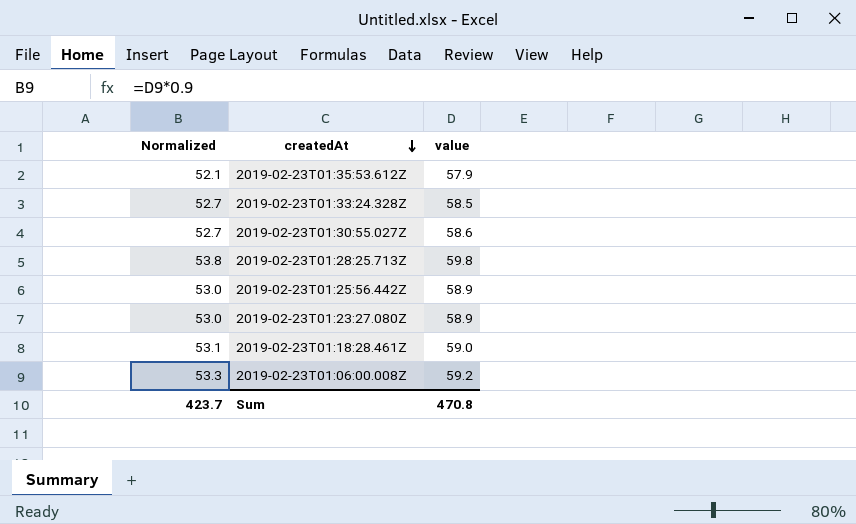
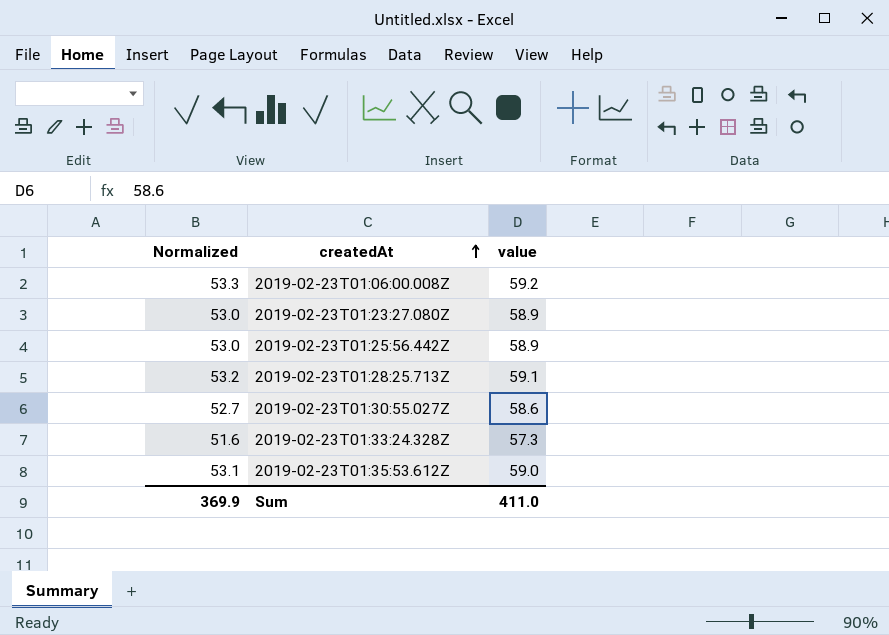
row order: createdAt descending -> createdAt ascending
row 2019-02-23T01:18:28.461Z: 53.1 | 59.0 -> none
2019-02-23T01:28:25.713Z | Normalized: 53.8 -> 53.2
2019-02-23T01:28:25.713Z | value: 59.8 -> 59.1
2019-02-23T01:33:24.328Z | Normalized: 52.7 -> 51.6
2019-02-23T01:33:24.328Z | value: 58.5 -> 57.3
2019-02-23T01:35:53.612Z | Normalized: 52.1 -> 53.1
2019-02-23T01:35:53.612Z | value: 57.9 -> 59.0
Sum | Normalized: 423.7 -> 369.9
Sum | value: 470.8 -> 411.0

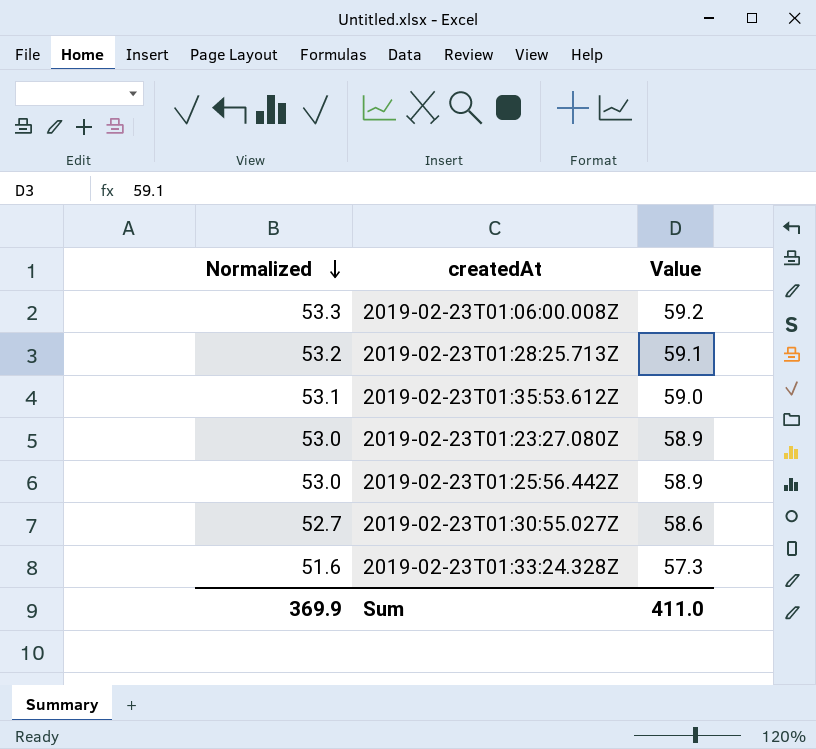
row order: createdAt ascending -> Normalized descending
column name: value -> Value

